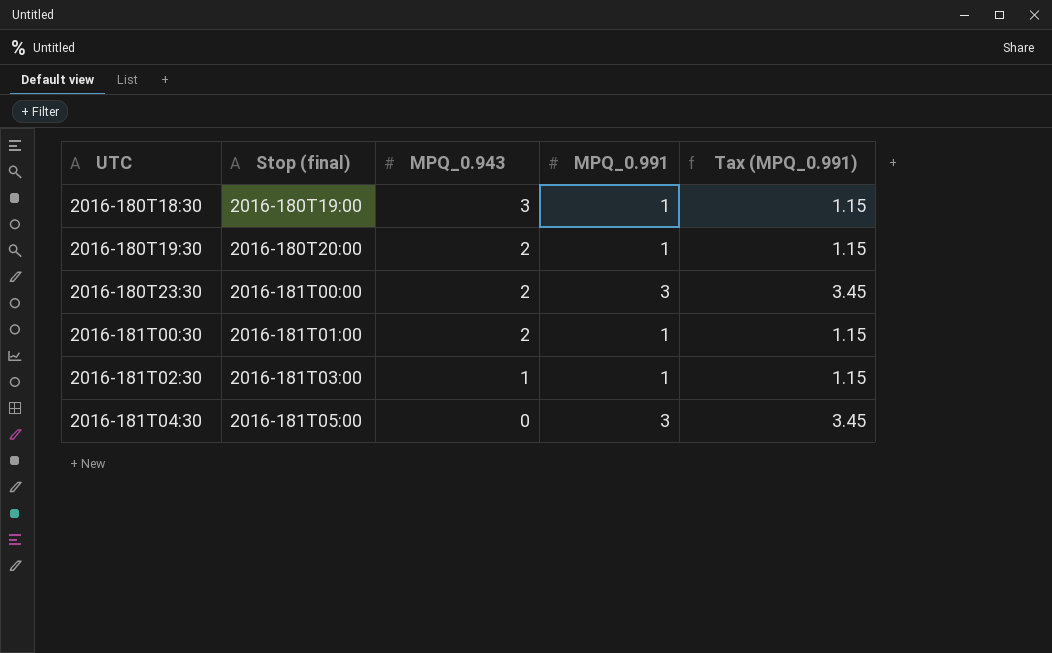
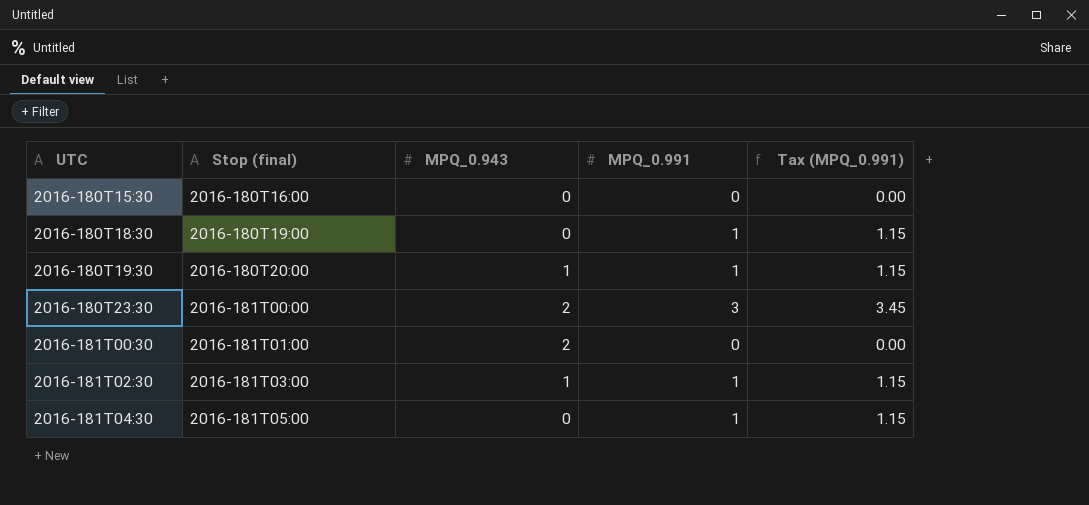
row 2016-180T15:30: none -> 2016-180T16:00 | 0 | 0 | 0.00
2016-180T18:30 | MPQ_0.943: 3 -> 0
2016-180T19:30 | MPQ_0.943: 2 -> 1
2016-181T00:30 | MPQ_0.991: 1 -> 0
2016-181T00:30 | Tax (MPQ_0.991): 1.15 -> 0.00
2016-181T04:30 | MPQ_0.991: 3 -> 1
2016-181T04:30 | Tax (MPQ_0.991): 3.45 -> 1.15

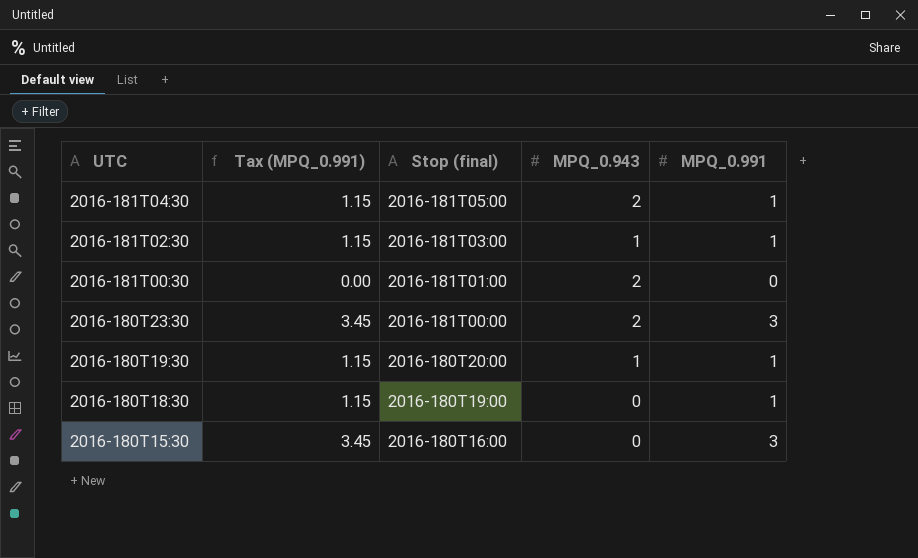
row order: UTC ascending -> UTC descending
column Tax (MPQ_0.991) | position: 5 -> 2
2016-181T04:30 | MPQ_0.943: 0 -> 2
2016-180T15:30 | Tax (MPQ_0.991): 0.00 -> 3.45
2016-180T15:30 | MPQ_0.991: 0 -> 3

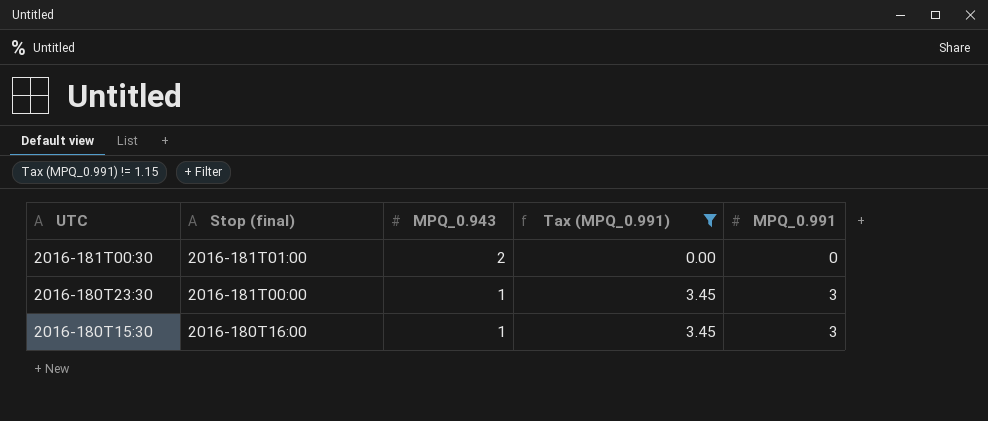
filter: none -> Tax (MPQ_0.991) != 1.15
column Tax (MPQ_0.991) | position: 2 -> 4
2016-180T23:30 | MPQ_0.943: 2 -> 1
2016-180T15:30 | MPQ_0.943: 0 -> 1

